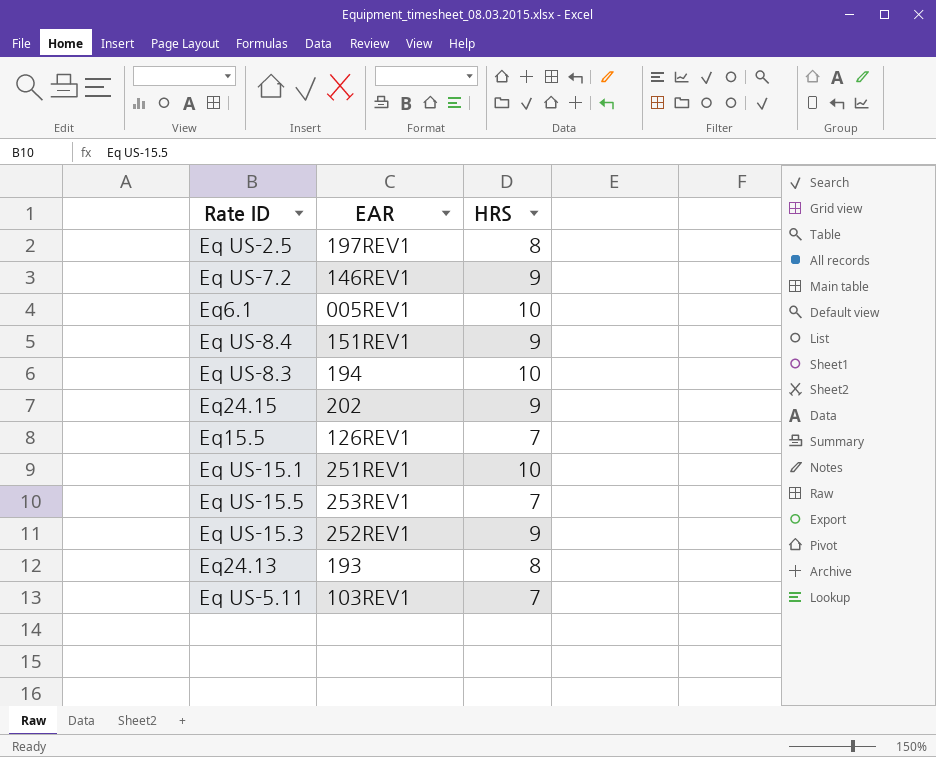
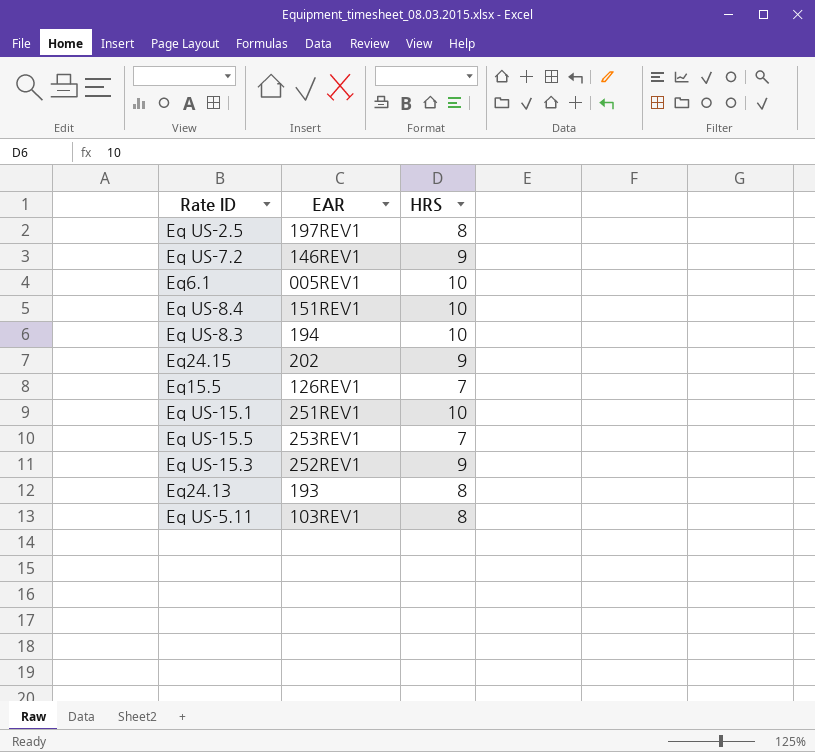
Eq US-8.4 | HRS: 9 -> 10
Eq US-5.11 | HRS: 7 -> 8

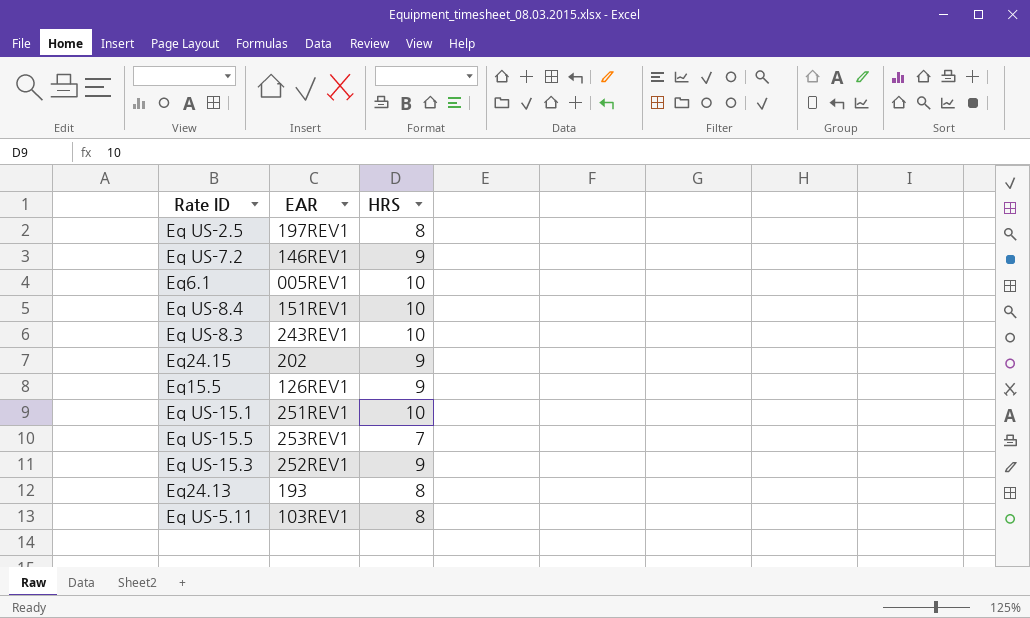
Eq US-8.3 | EAR: 194 -> 243REV1
Eq15.5 | HRS: 7 -> 9

